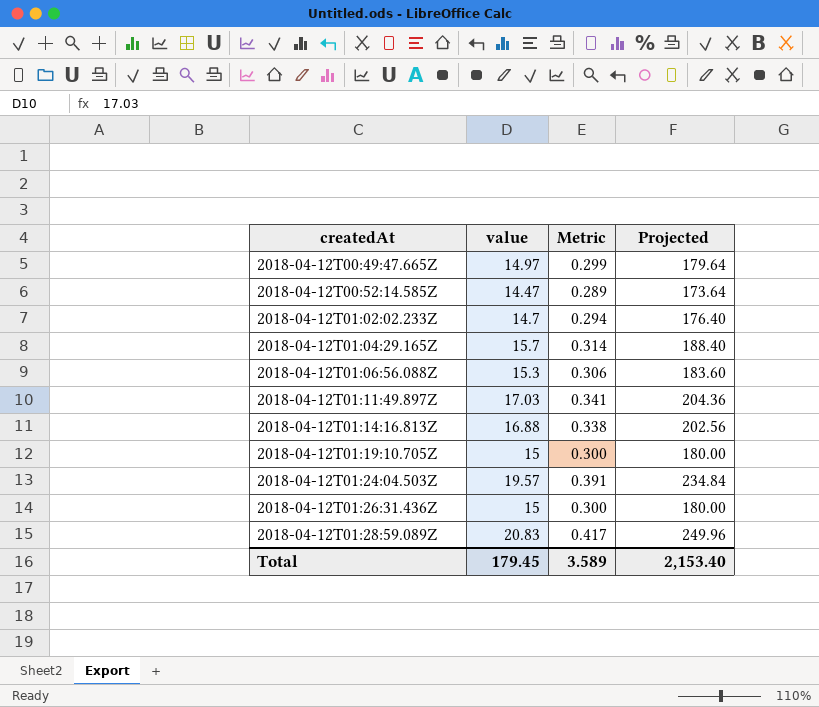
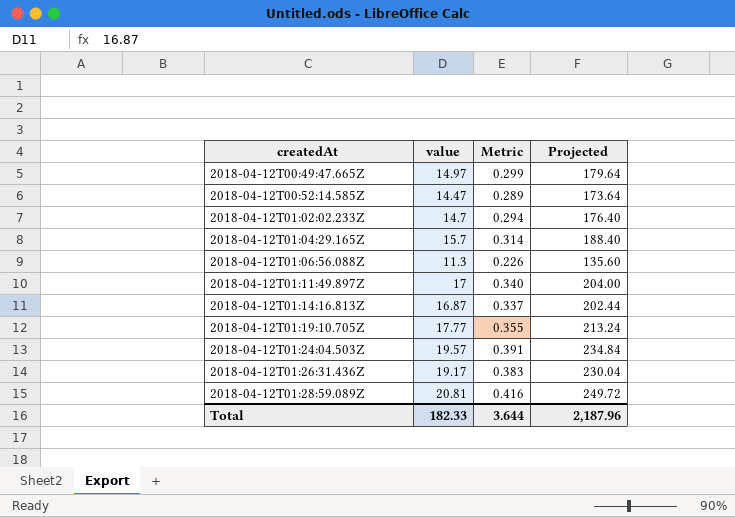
2018-04-12T01:06:56.088Z | value: 15.3 -> 11.3
2018-04-12T01:06:56.088Z | Metric: 0.306 -> 0.226
2018-04-12T01:06:56.088Z | Projected: 183.60 -> 135.60
2018-04-12T01:11:49.897Z | value: 17.03 -> 17
2018-04-12T01:11:49.897Z | Metric: 0.341 -> 0.340
2018-04-12T01:11:49.897Z | Projected: 204.36 -> 204.00
2018-04-12T01:14:16.813Z | value: 16.88 -> 16.87
2018-04-12T01:14:16.813Z | Metric: 0.338 -> 0.337
2018-04-12T01:14:16.813Z | Projected: 202.56 -> 202.44
2018-04-12T01:19:10.705Z | value: 15 -> 17.77
2018-04-12T01:19:10.705Z | Metric: 0.300 -> 0.355
2018-04-12T01:19:10.705Z | Projected: 180.00 -> 213.24
2018-04-12T01:26:31.436Z | value: 15 -> 19.17
2018-04-12T01:26:31.436Z | Metric: 0.300 -> 0.383
2018-04-12T01:26:31.436Z | Projected: 180.00 -> 230.04
2018-04-12T01:28:59.089Z | value: 20.83 -> 20.81
2018-04-12T01:28:59.089Z | Metric: 0.417 -> 0.416
2018-04-12T01:28:59.089Z | Projected: 249.96 -> 249.72
Total | value: 179.45 -> 182.33
Total | Metric: 3.589 -> 3.644
Total | Projected: 2,153.40 -> 2,187.96

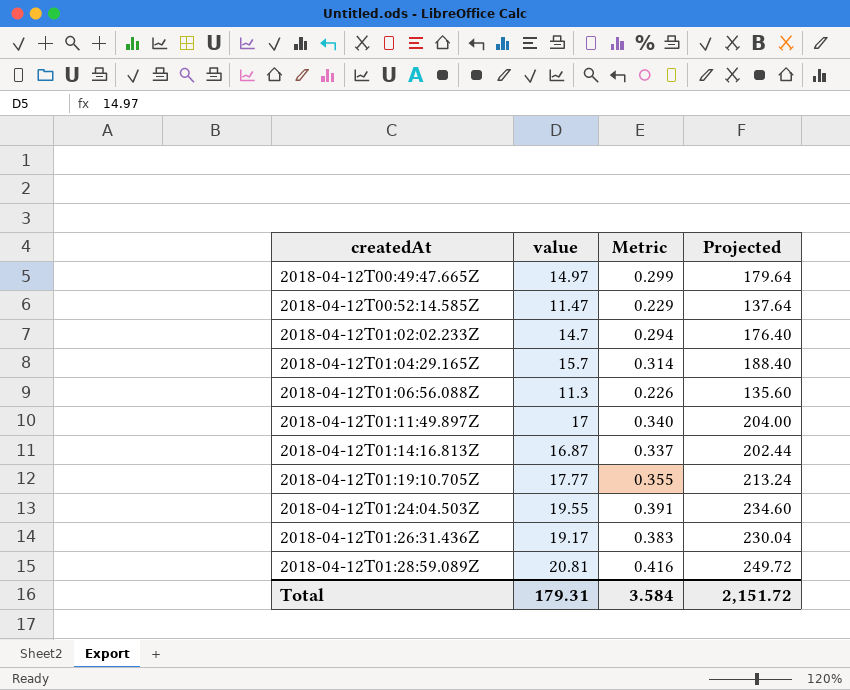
2018-04-12T00:52:14.585Z | value: 14.47 -> 11.47
2018-04-12T00:52:14.585Z | Metric: 0.289 -> 0.229
2018-04-12T00:52:14.585Z | Projected: 173.64 -> 137.64
2018-04-12T01:24:04.503Z | value: 19.57 -> 19.55
2018-04-12T01:24:04.503Z | Projected: 234.84 -> 234.60
Total | value: 182.33 -> 179.31
Total | Metric: 3.644 -> 3.584
Total | Projected: 2,187.96 -> 2,151.72

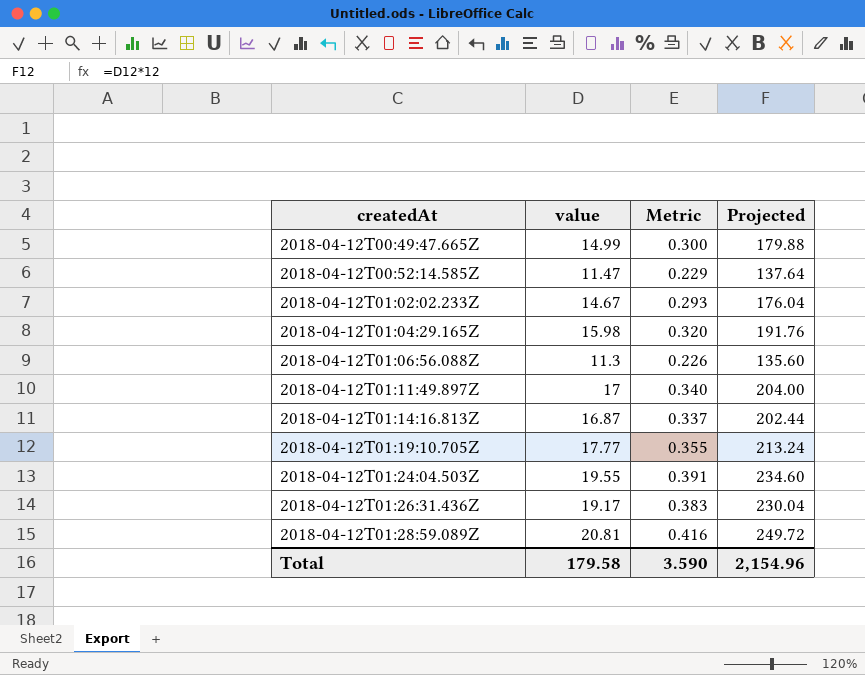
2018-04-12T00:49:47.665Z | value: 14.97 -> 14.99
2018-04-12T00:49:47.665Z | Metric: 0.299 -> 0.300
2018-04-12T00:49:47.665Z | Projected: 179.64 -> 179.88
2018-04-12T01:02:02.233Z | value: 14.7 -> 14.67
2018-04-12T01:02:02.233Z | Metric: 0.294 -> 0.293
2018-04-12T01:02:02.233Z | Projected: 176.40 -> 176.04
2018-04-12T01:04:29.165Z | value: 15.7 -> 15.98
2018-04-12T01:04:29.165Z | Metric: 0.314 -> 0.320
2018-04-12T01:04:29.165Z | Projected: 188.40 -> 191.76
Total | value: 179.31 -> 179.58
Total | Metric: 3.584 -> 3.590
Total | Projected: 2,151.72 -> 2,154.96

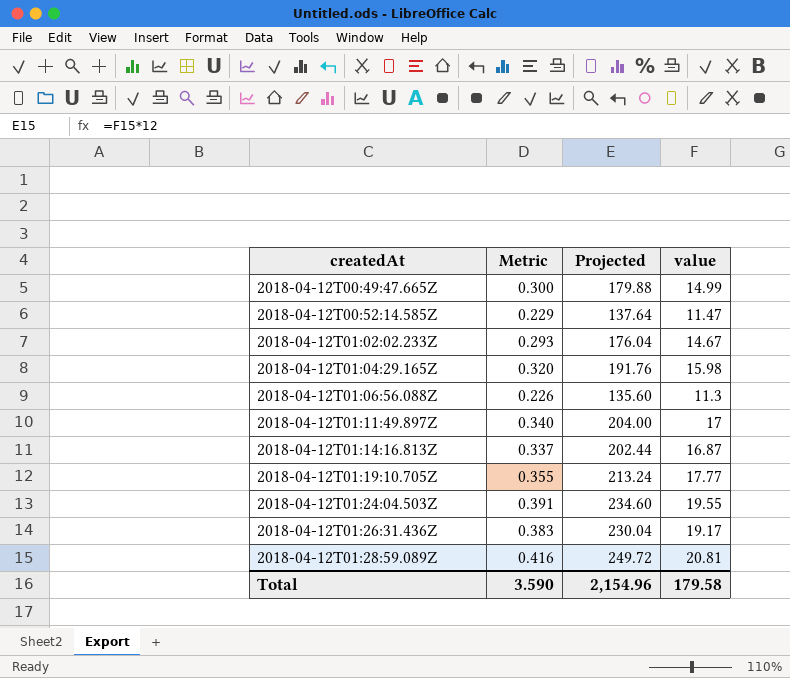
column value | position: 2 -> 4

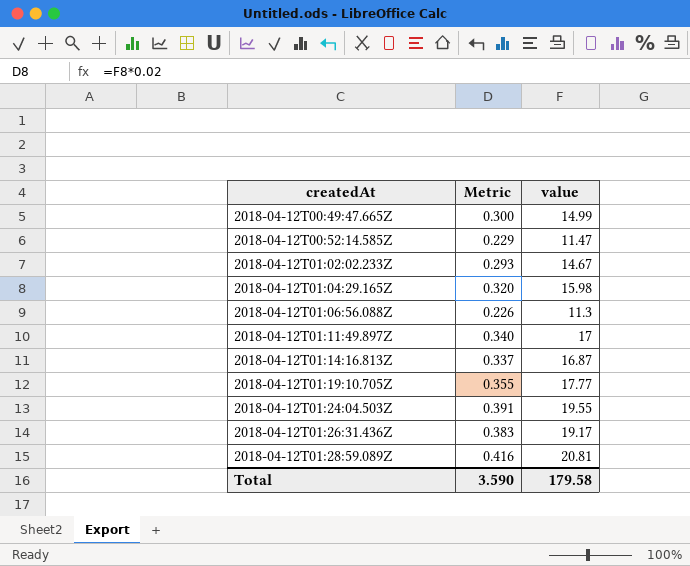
column Projected | formula: [value] * 12 -> none

